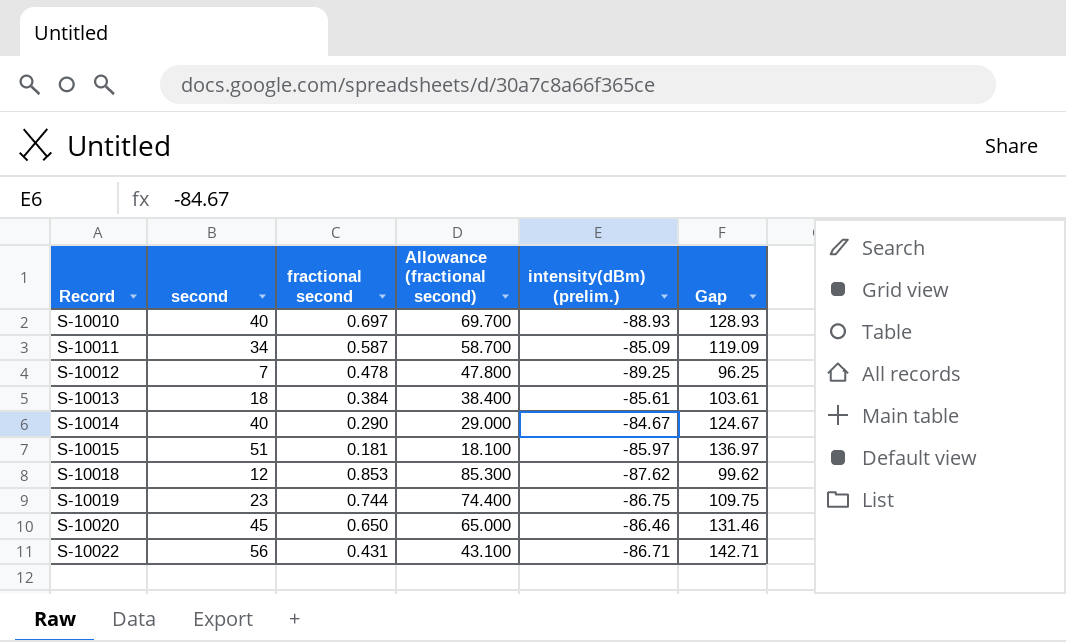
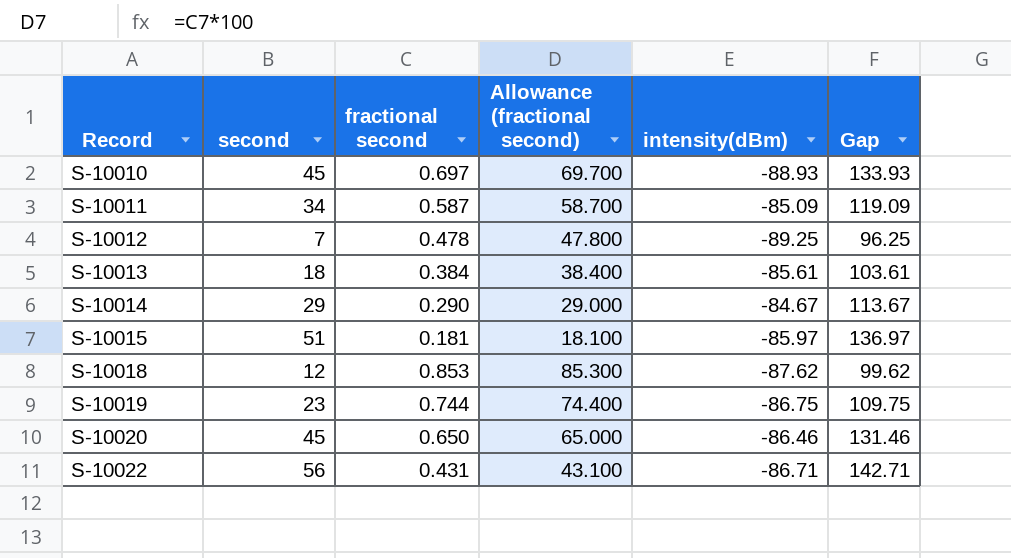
column name: intensity(dBm) (prelim.) -> intensity(dBm)
S-10010 | second: 40 -> 45
S-10010 | Gap: 128.93 -> 133.93
S-10014 | second: 40 -> 29
S-10014 | Gap: 124.67 -> 113.67

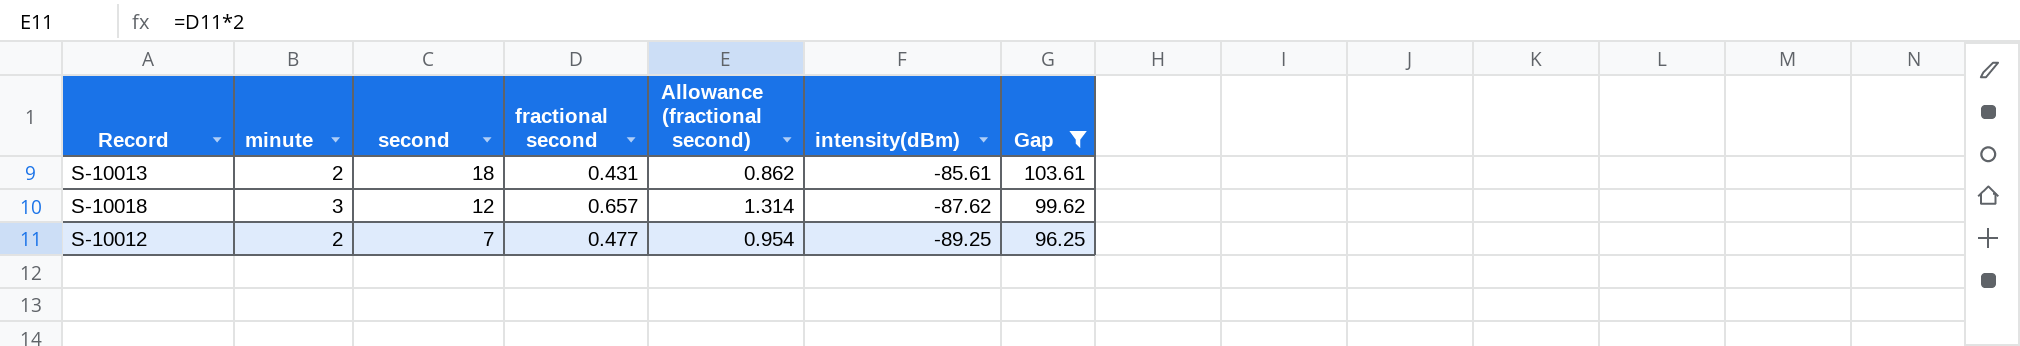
filter: none -> Gap <= 103.61
row order: Record ascending -> second descending
column minute | position: none -> 2
column Allowance (fractional second) | formula: [fractional second] * 100 -> [fractional second] * 2
S-10013 | fractional second: 0.384 -> 0.431
S-10018 | fractional second: 0.853 -> 0.657
S-10012 | fractional second: 0.478 -> 0.477

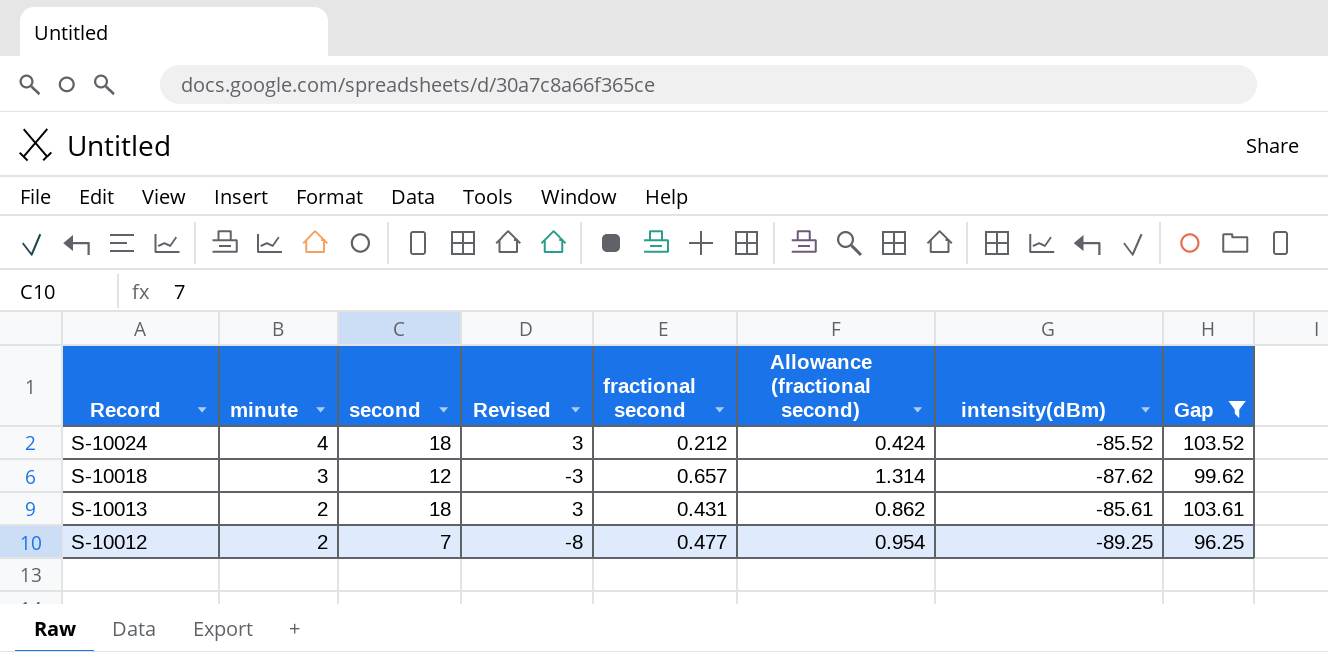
row order: second descending -> Record descending
column Revised | formula: none -> [second] - 15
row S-10024: none -> 4 | 18 | 3 | 0.212 | 0.424 | -85.52 | 103.52

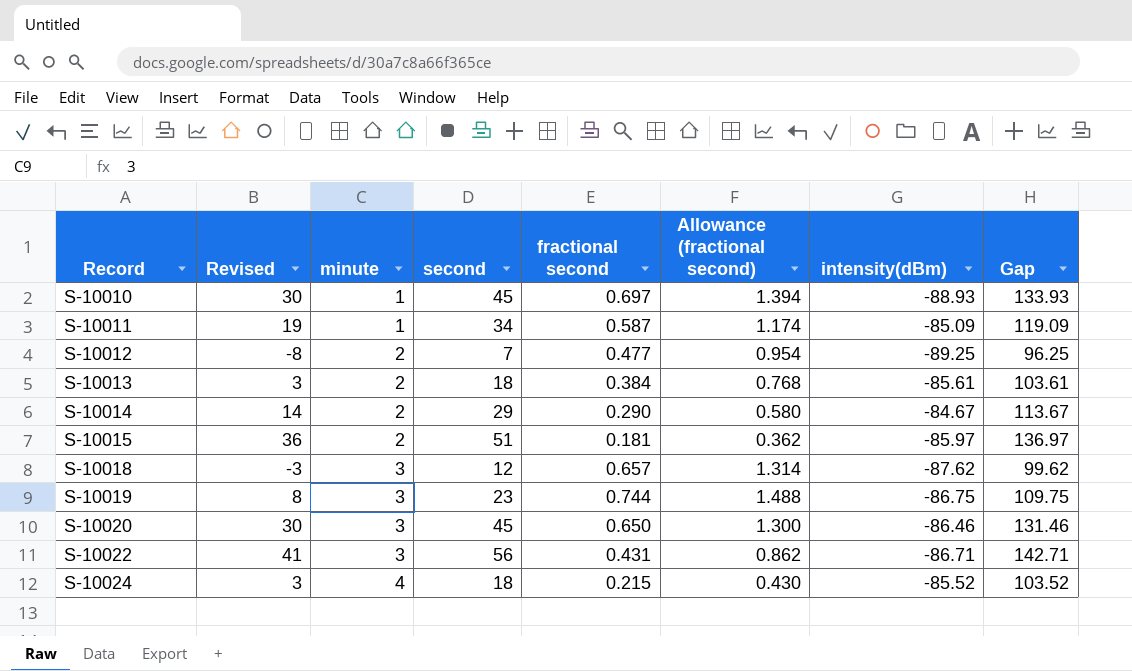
filter: Gap <= 103.61 -> none
row order: Record descending -> Record ascending
column Revised | position: 4 -> 2
S-10013 | fractional second: 0.431 -> 0.384
S-10013 | Allowance (fractional second): 0.862 -> 0.768
S-10024 | fractional second: 0.212 -> 0.215
S-10024 | Allowance (fractional second): 0.424 -> 0.430

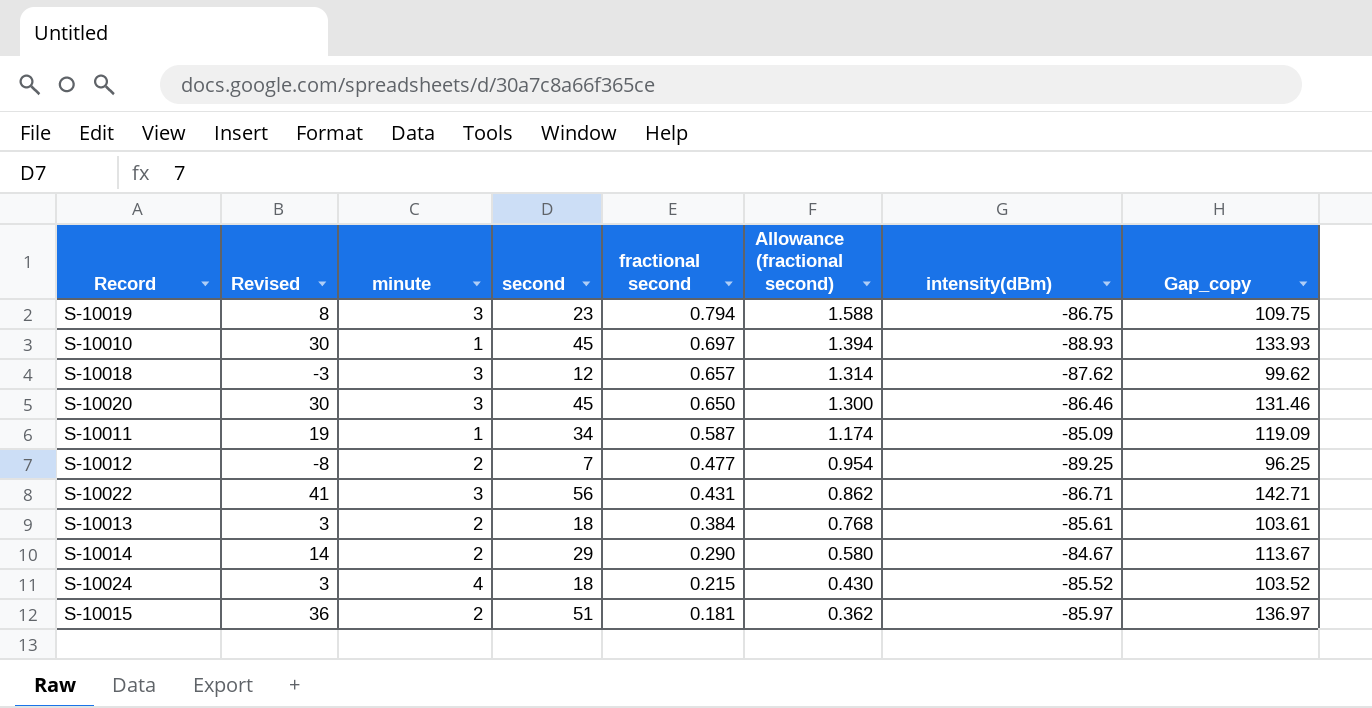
row order: Record ascending -> fractional second descending
column name: Gap -> Gap_copy
S-10019 | fractional second: 0.744 -> 0.794
S-10019 | Allowance (fractional second): 1.488 -> 1.588

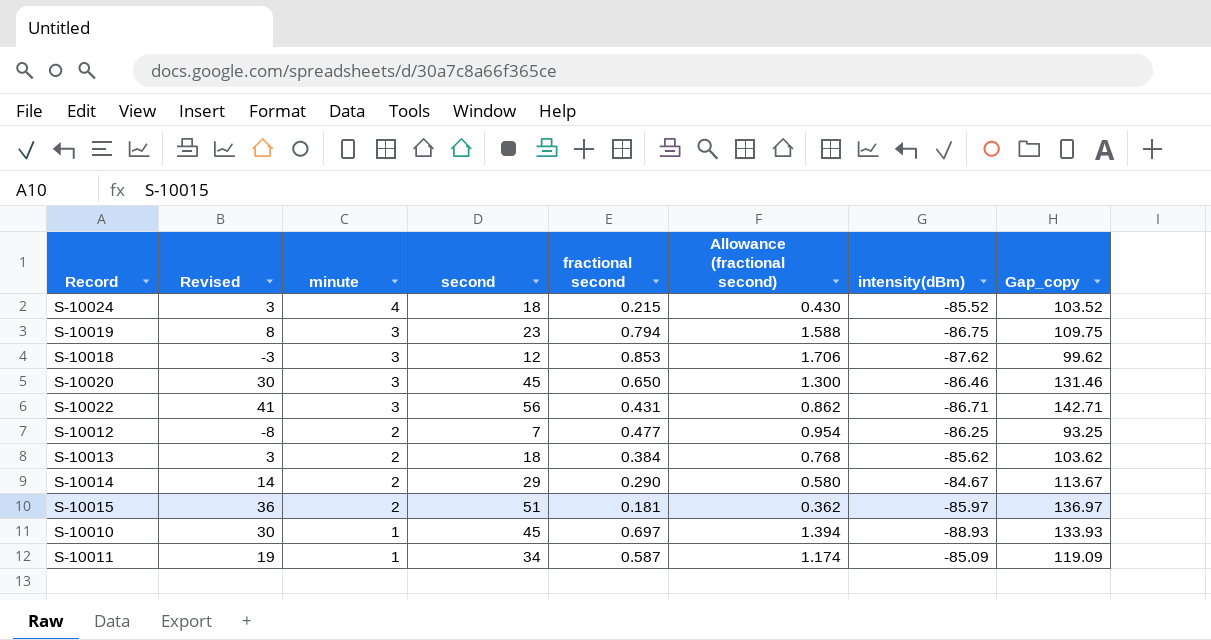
row order: fractional second descending -> minute descending
S-10018 | fractional second: 0.657 -> 0.853
S-10018 | Allowance (fractional second): 1.314 -> 1.706
S-10012 | intensity(dBm): -89.25 -> -86.25
S-10012 | Gap_copy: 96.25 -> 93.25
S-10013 | intensity(dBm): -85.61 -> -85.62
S-10013 | Gap_copy: 103.61 -> 103.62

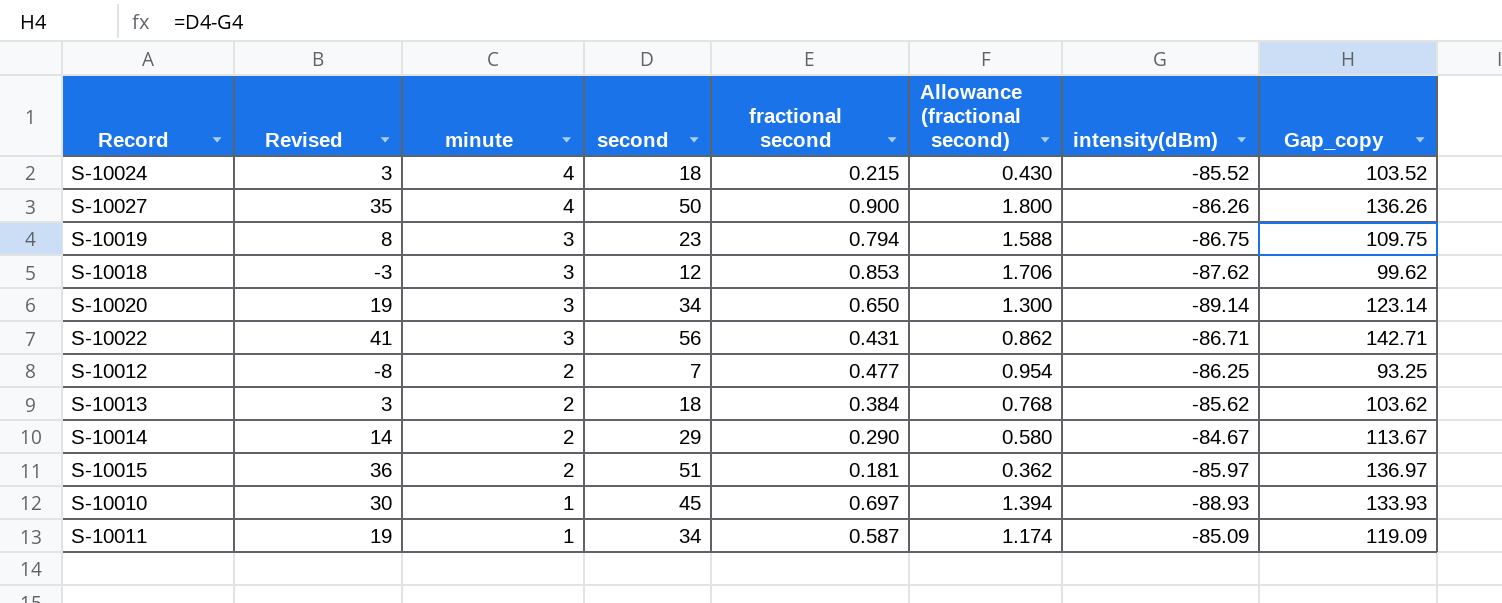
row S-10027: none -> 35 | 4 | 50 | 0.900 | 1.800 | -86.26 | 136.26
S-10020 | Revised: 30 -> 19
S-10020 | second: 45 -> 34
S-10020 | intensity(dBm): -86.46 -> -89.14
S-10020 | Gap_copy: 131.46 -> 123.14

